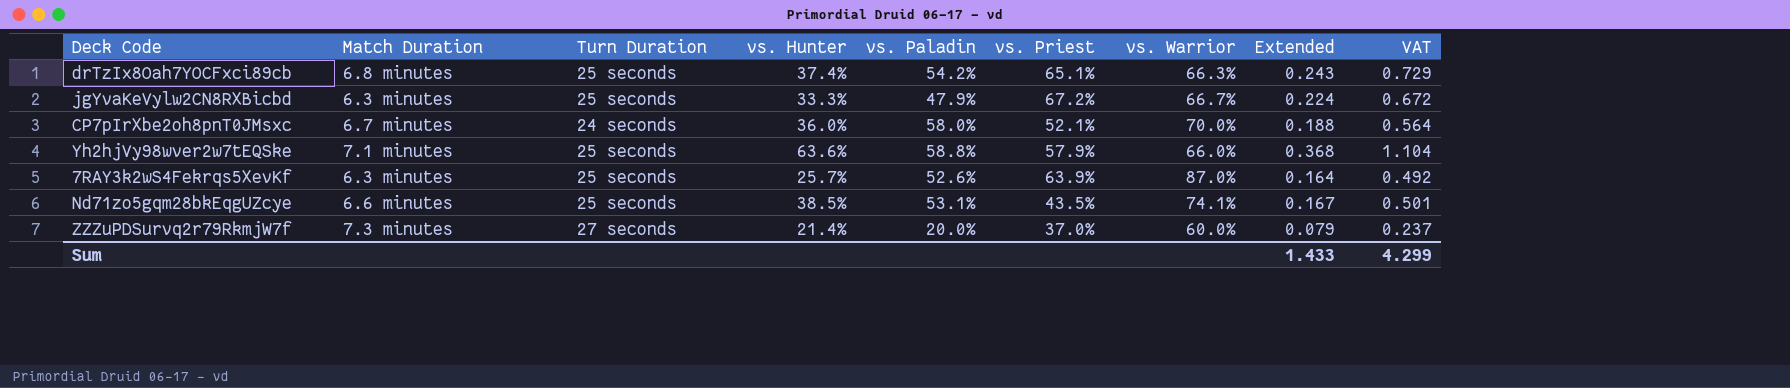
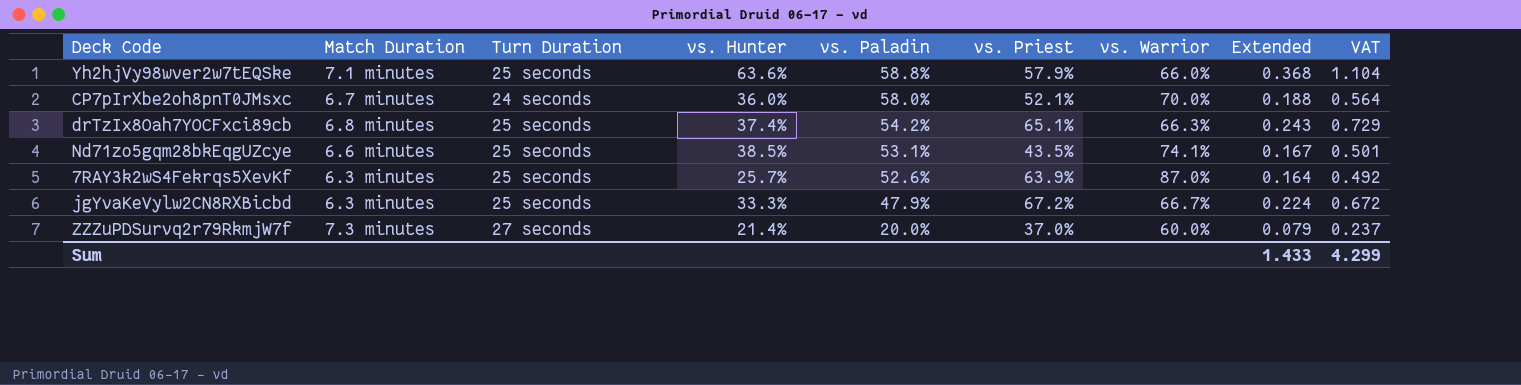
row order: none -> vs. Paladin descending

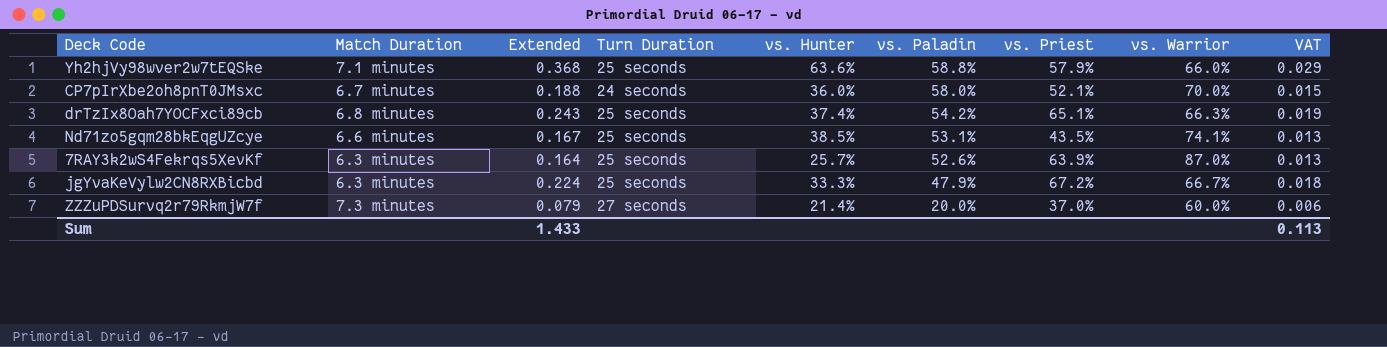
column Extended | position: 8 -> 3
column VAT | formula: [Extended] * 3 -> [Extended] * 0.08
Sum | VAT: 4.299 -> 0.113

